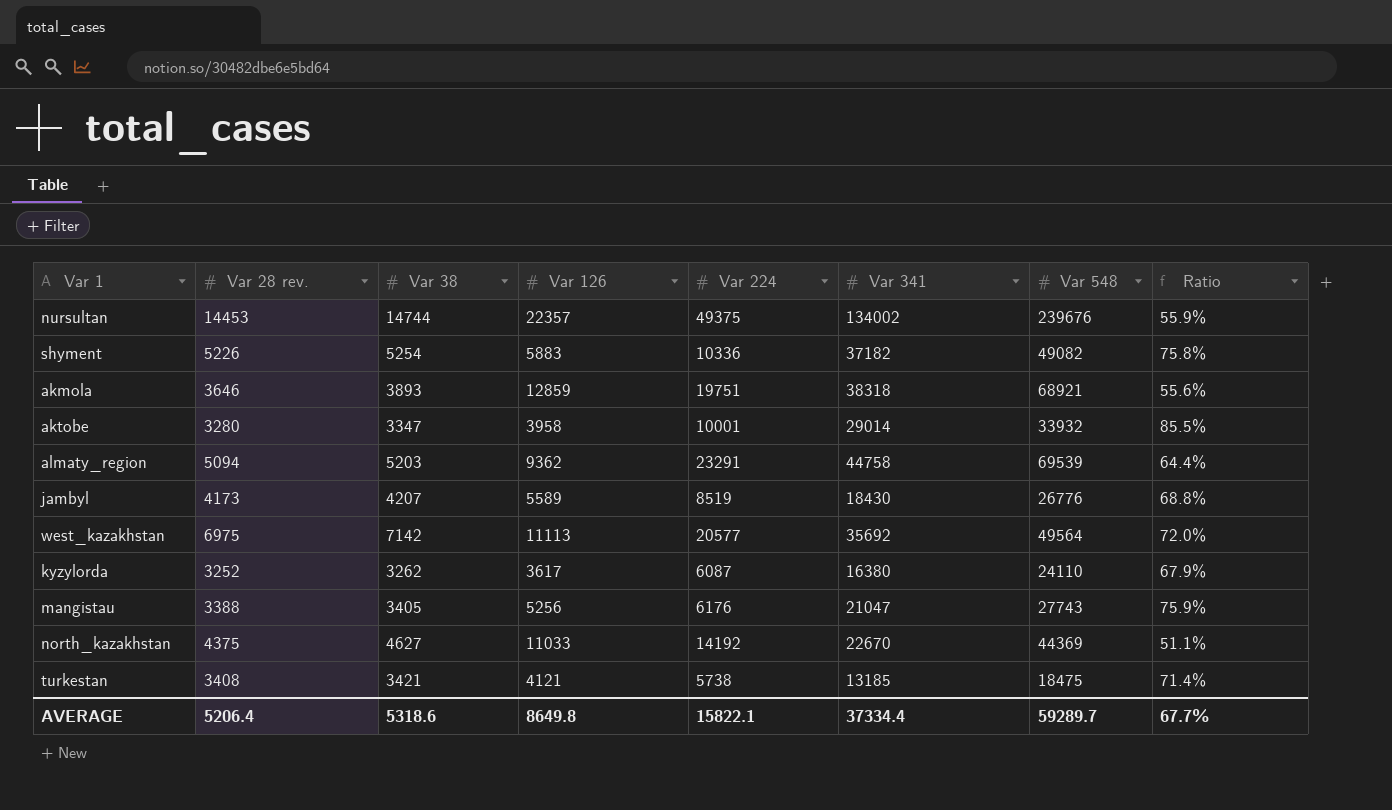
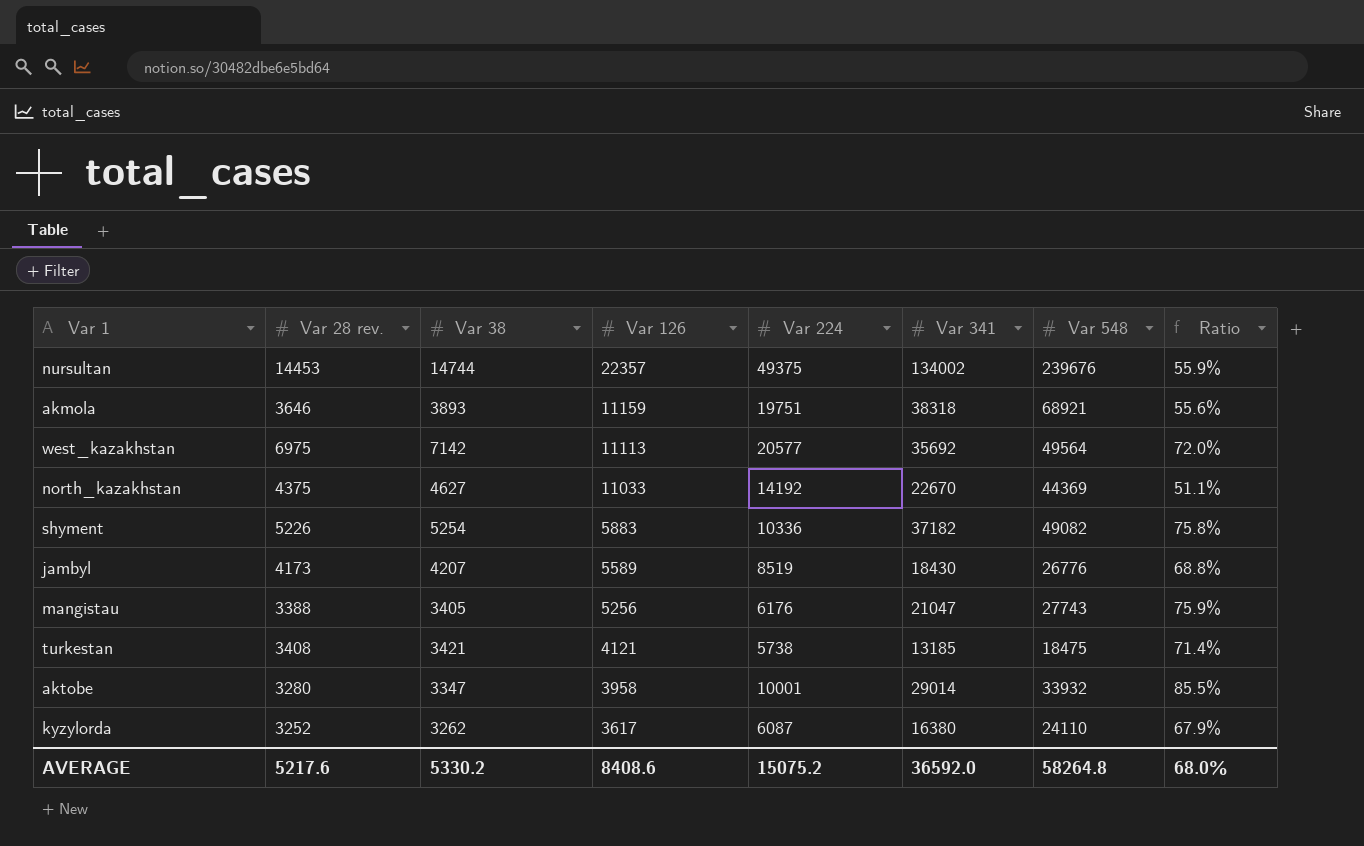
row order: none -> Var 126 descending
row almaty_region: 5094 | 5203 | 9362 | 23291 | 44758 | 69539 | 64.4% -> none
akmola | Var 126: 12859 -> 11159
AVERAGE | Var 28 rev.: 5206.4 -> 5217.6
AVERAGE | Var 38: 5318.6 -> 5330.2
AVERAGE | Var 126: 8649.8 -> 8408.6
AVERAGE | Var 224: 15822.1 -> 15075.2
AVERAGE | Var 341: 37334.4 -> 36592.0
AVERAGE | Var 548: 59289.7 -> 58264.8
AVERAGE | Ratio: 67.7% -> 68.0%

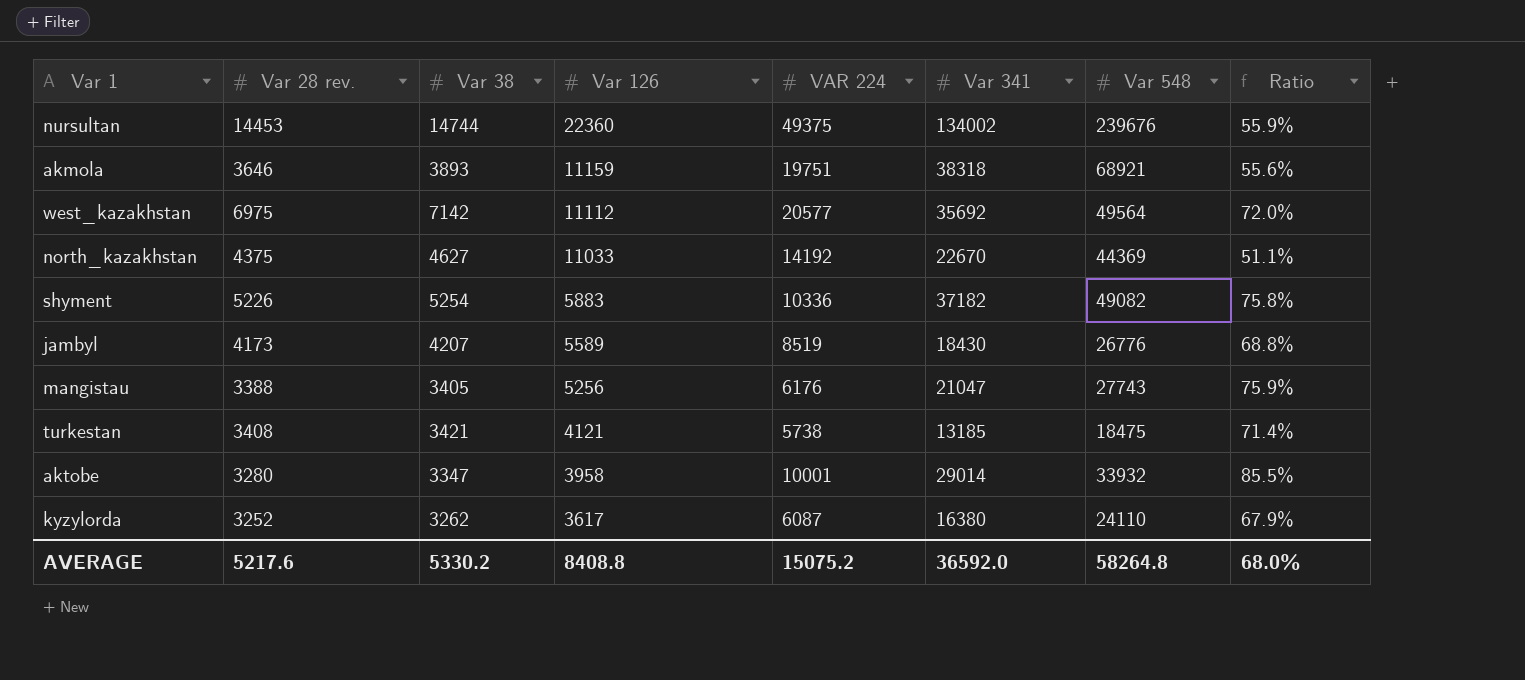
column name: Var 224 -> VAR 224
nursultan | Var 126: 22357 -> 22360
west_kazakhstan | Var 126: 11113 -> 11112
AVERAGE | Var 126: 8408.6 -> 8408.8

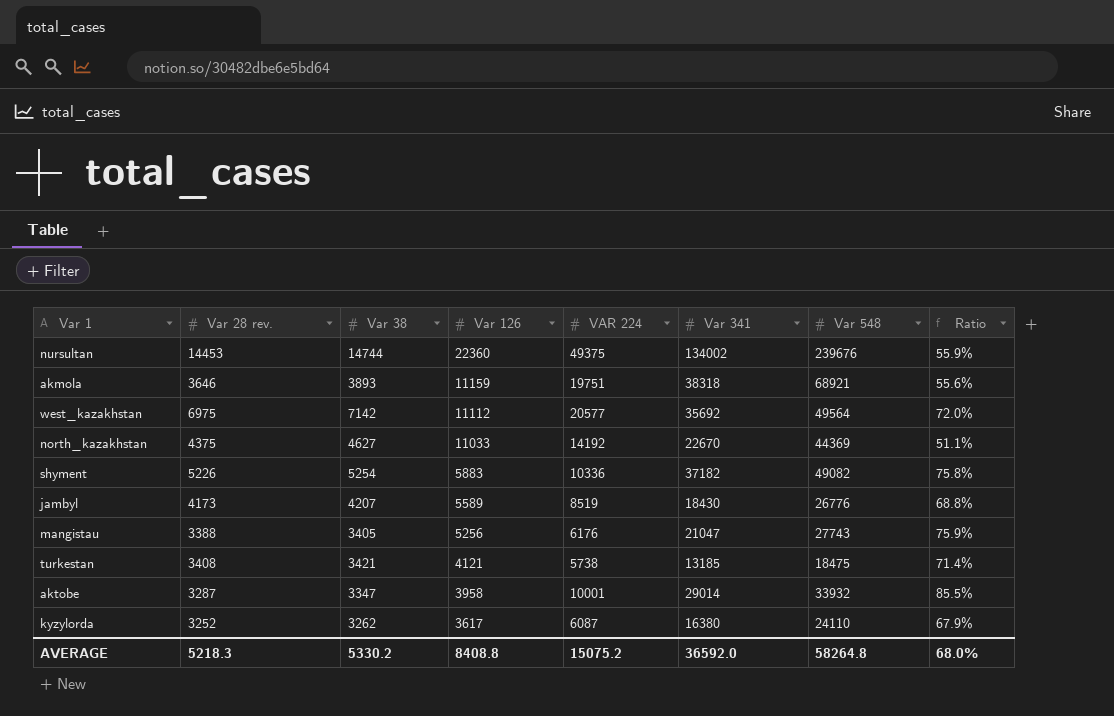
aktobe | Var 28 rev.: 3280 -> 3287
AVERAGE | Var 28 rev.: 5217.6 -> 5218.3

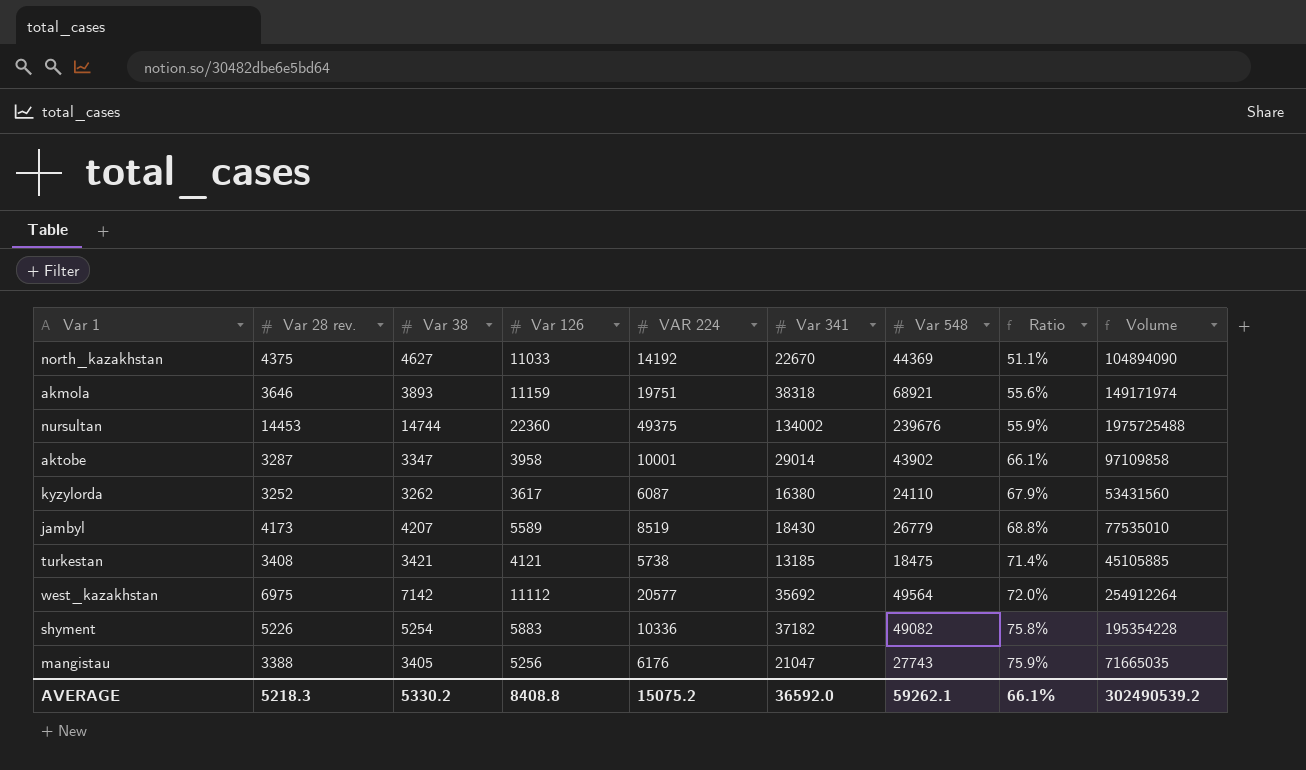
row order: Var 126 descending -> Ratio ascending
column Volume | formula: none -> [Var 38] * [Var 341]
aktobe | Var 548: 33932 -> 43902
aktobe | Ratio: 85.5% -> 66.1%
jambyl | Var 548: 26776 -> 26779
AVERAGE | Var 548: 58264.8 -> 59262.1
AVERAGE | Ratio: 68.0% -> 66.1%

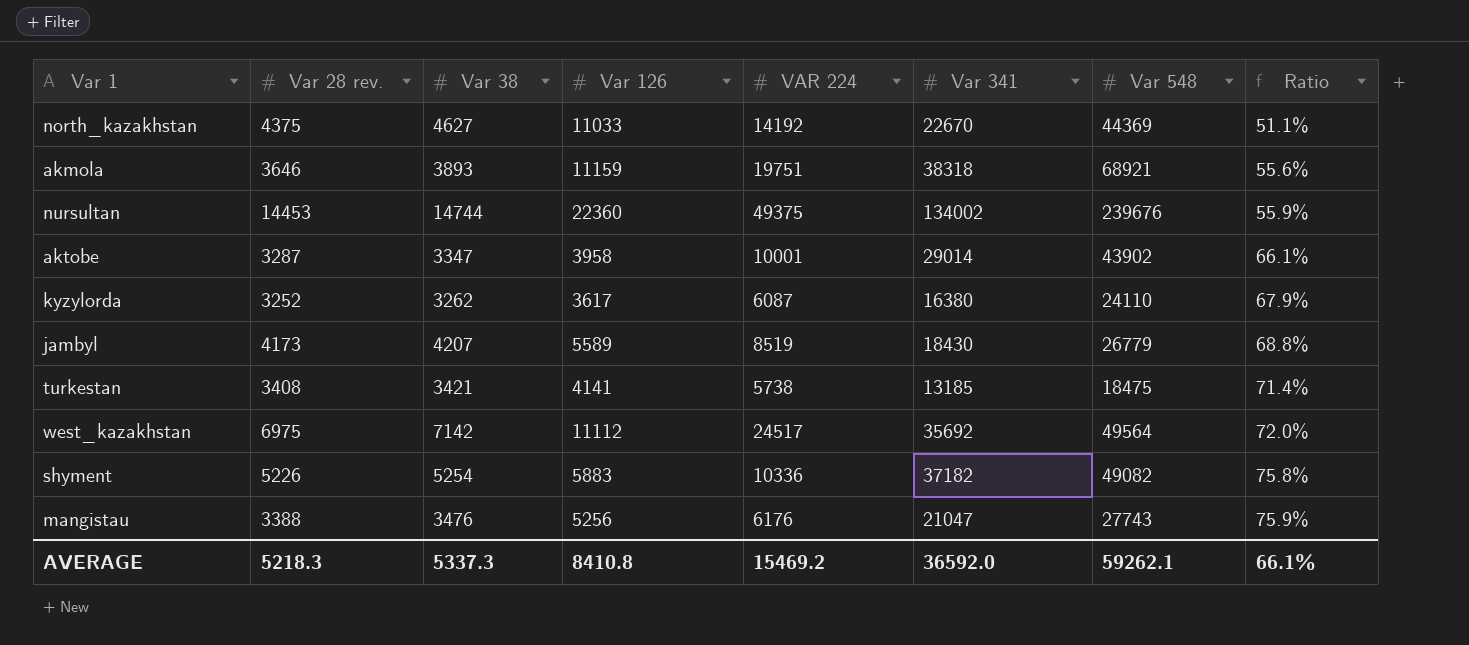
column Volume | formula: [Var 38] * [Var 341] -> none
turkestan | Var 126: 4121 -> 4141
west_kazakhstan | VAR 224: 20577 -> 24517
mangistau | Var 38: 3405 -> 3476
AVERAGE | Var 38: 5330.2 -> 5337.3
AVERAGE | Var 126: 8408.8 -> 8410.8
AVERAGE | VAR 224: 15075.2 -> 15469.2

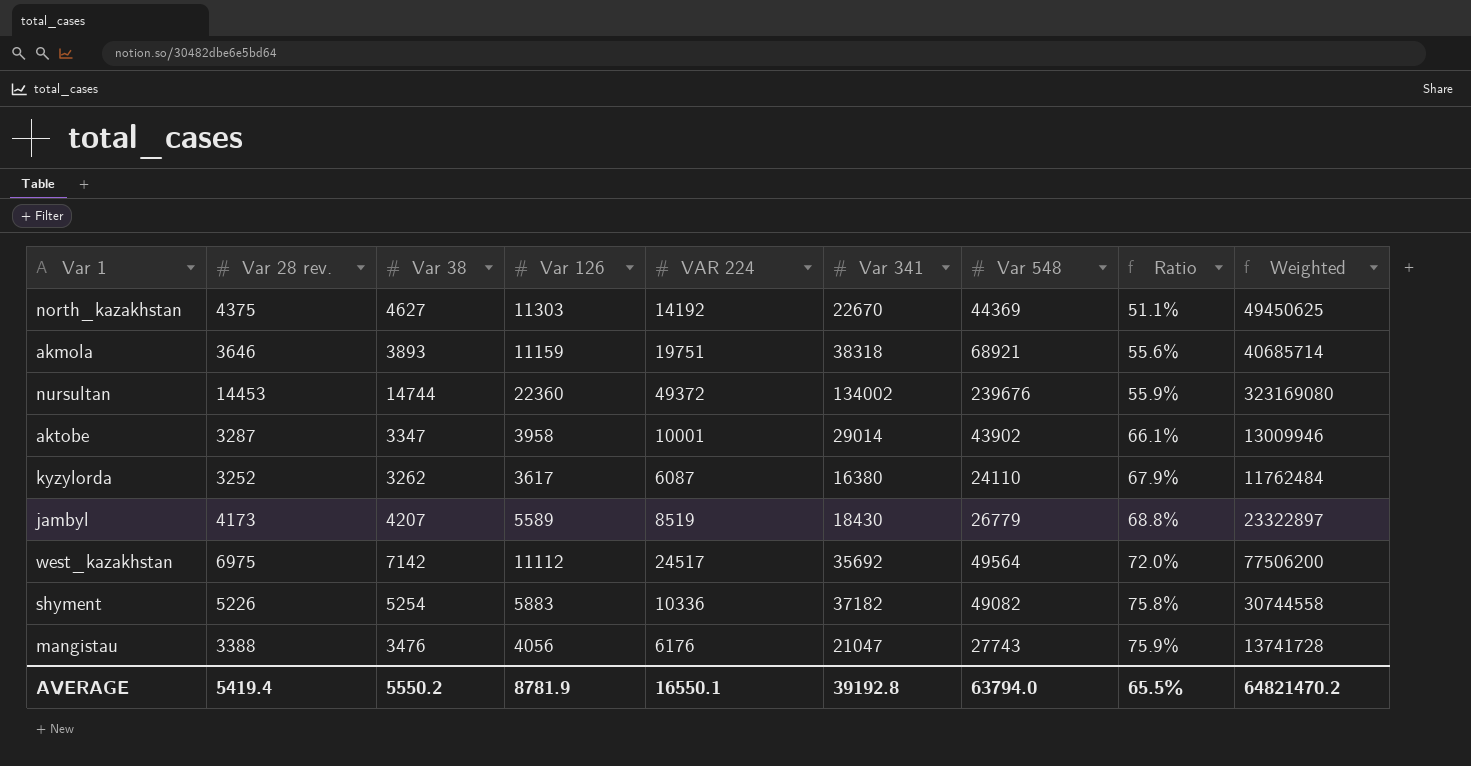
column Weighted | formula: none -> [Var 28 rev.] * [Var 126]
row turkestan: 3408 | 3421 | 4141 | 5738 | 13185 | 18475 | 71.4% -> none
north_kazakhstan | Var 126: 11033 -> 11303
nursultan | VAR 224: 49375 -> 49372
mangistau | Var 126: 5256 -> 4056
AVERAGE | Var 28 rev.: 5218.3 -> 5419.4
AVERAGE | Var 38: 5337.3 -> 5550.2
AVERAGE | Var 126: 8410.8 -> 8781.9
AVERAGE | VAR 224: 15469.2 -> 16550.1
AVERAGE | Var 341: 36592.0 -> 39192.8
AVERAGE | Var 548: 59262.1 -> 63794.0
AVERAGE | Ratio: 66.1% -> 65.5%

